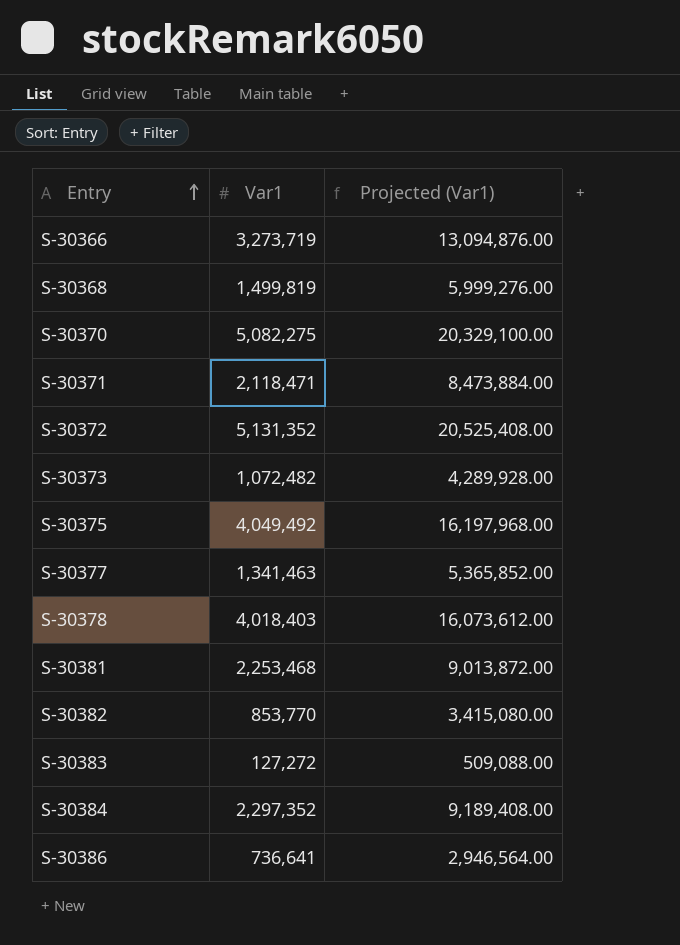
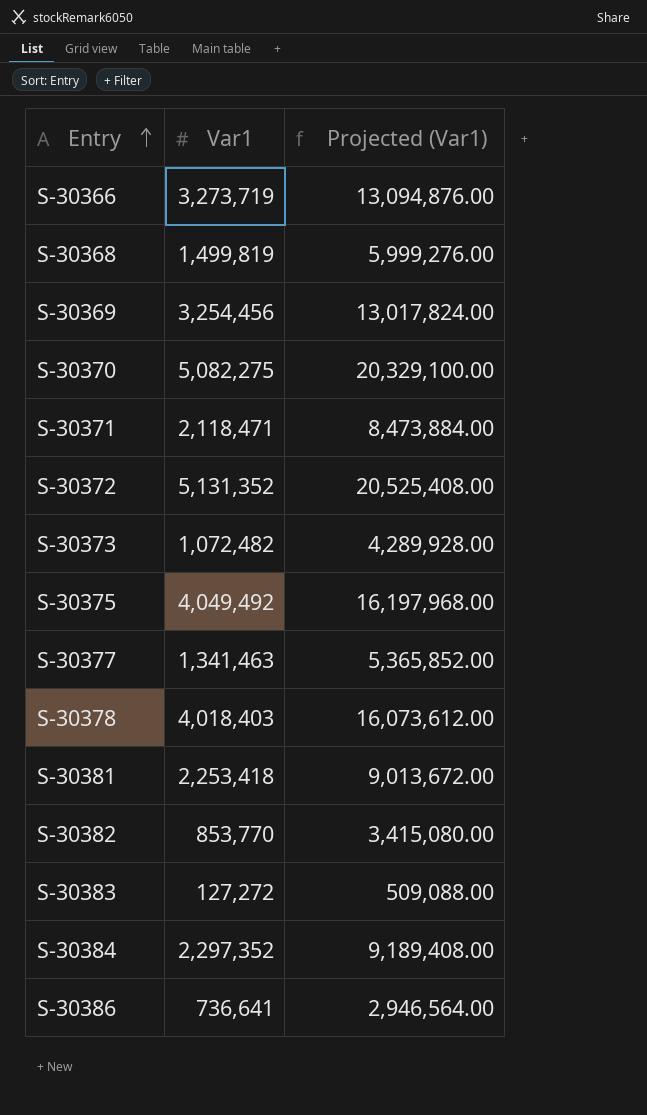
row S-30369: none -> 3,254,456 | 13,017,824.00
S-30381 | Var1: 2,253,468 -> 2,253,418
S-30381 | Projected (Var1): 9,013,872.00 -> 9,013,672.00

